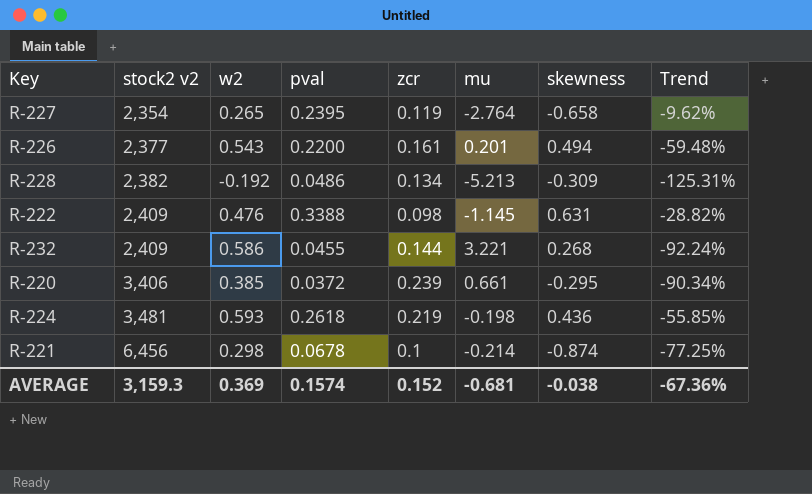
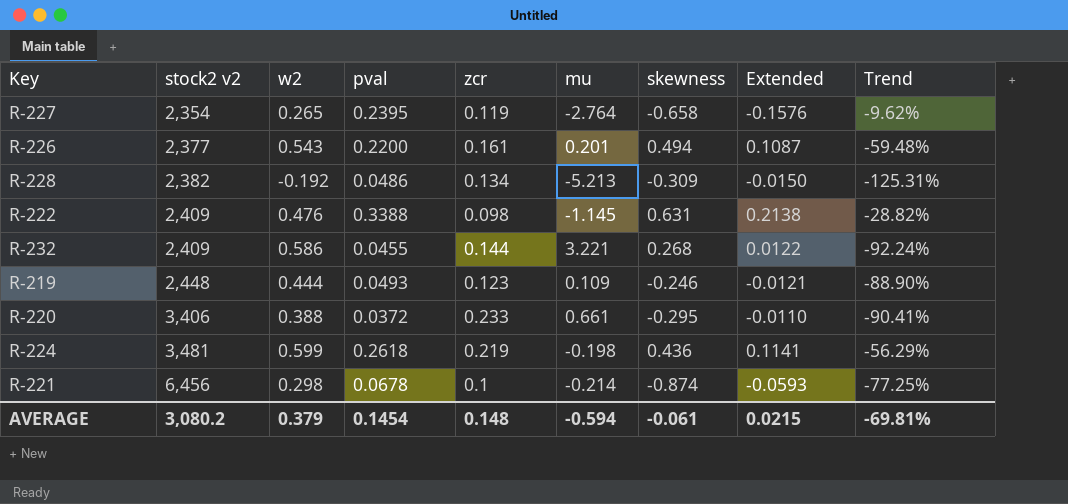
column Extended | formula: none -> [pval] * [skewness]
row R-219: none -> 2,448 | 0.444 | 0.0493 | 0.123 | 0.109 | -0.246 | -0.0121 | -88.90%
R-220 | w2: 0.385 -> 0.388
R-220 | zcr: 0.239 -> 0.233
R-220 | Trend: -90.34% -> -90.41%
R-224 | w2: 0.593 -> 0.599
R-224 | Trend: -55.85% -> -56.29%
AVERAGE | stock2 v2: 3,159.3 -> 3,080.2
AVERAGE | w2: 0.369 -> 0.379
AVERAGE | pval: 0.1574 -> 0.1454
AVERAGE | zcr: 0.152 -> 0.148
AVERAGE | mu: -0.681 -> -0.594
AVERAGE | skewness: -0.038 -> -0.061
AVERAGE | Trend: -67.36% -> -69.81%

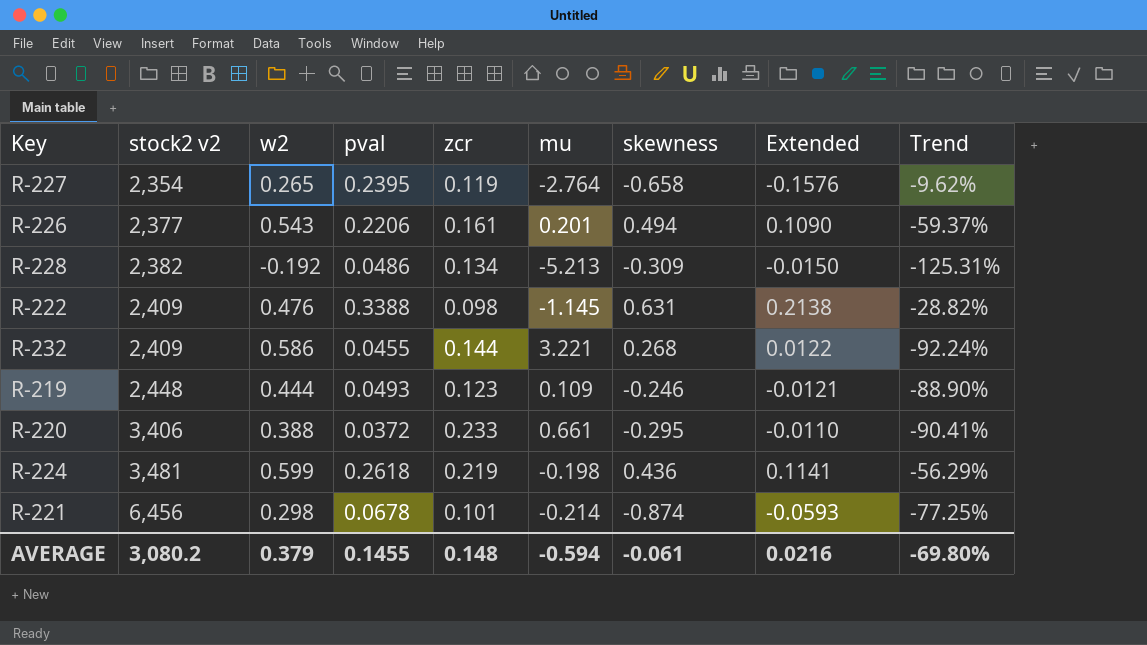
R-226 | pval: 0.2200 -> 0.2206
R-226 | Extended: 0.1087 -> 0.1090
R-226 | Trend: -59.48% -> -59.37%
R-221 | zcr: 0.1 -> 0.101
AVERAGE | pval: 0.1454 -> 0.1455
AVERAGE | Extended: 0.0215 -> 0.0216
AVERAGE | Trend: -69.81% -> -69.80%

